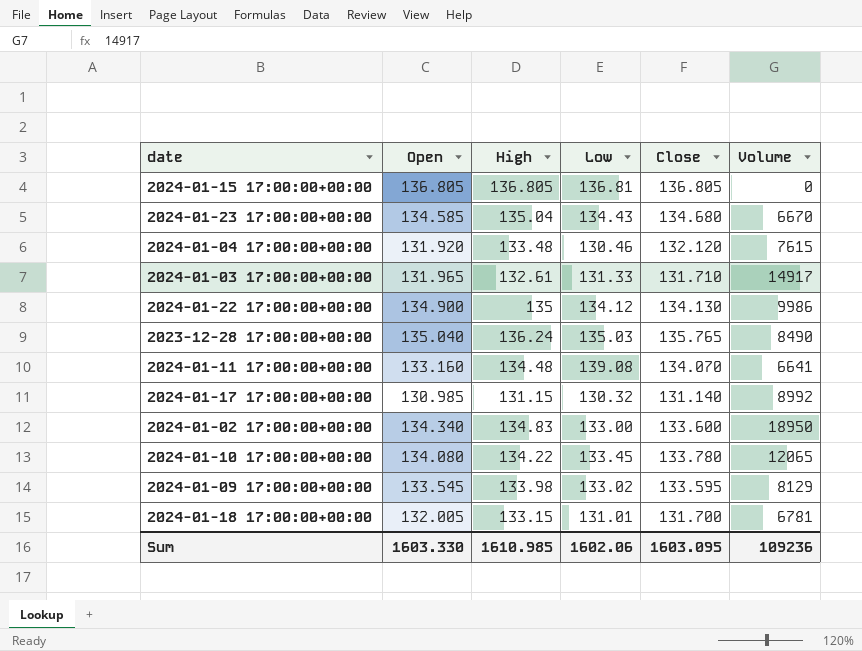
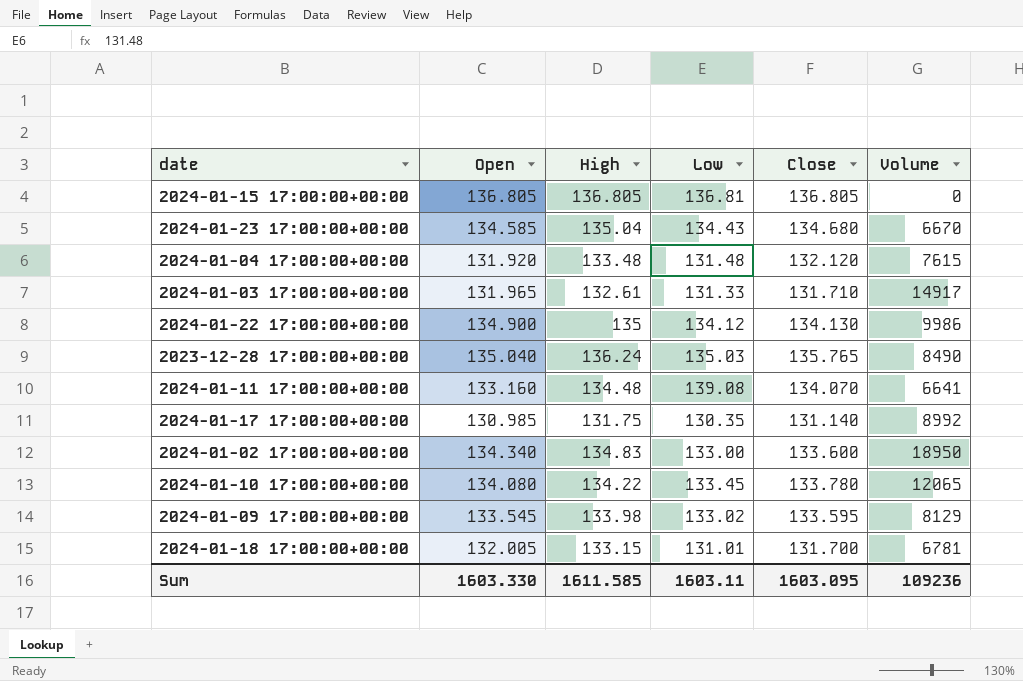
2024-01-04 17:00:00+00:00 | Low: 130.46 -> 131.48
2024-01-17 17:00:00+00:00 | High: 131.15 -> 131.75
2024-01-17 17:00:00+00:00 | Low: 130.32 -> 130.35
Sum | High: 1610.985 -> 1611.585
Sum | Low: 1602.06 -> 1603.11

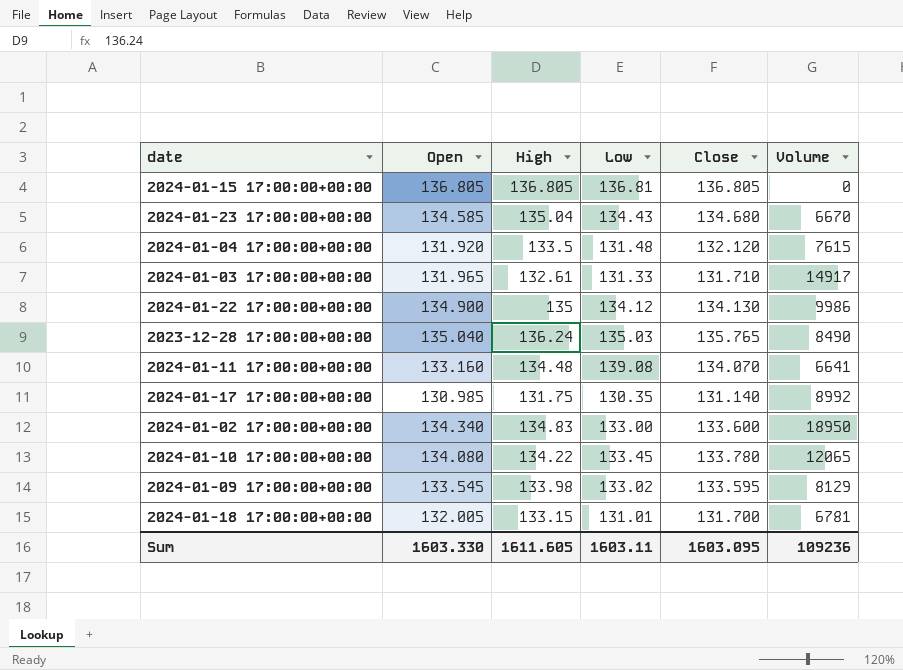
2024-01-04 17:00:00+00:00 | High: 133.48 -> 133.5
Sum | High: 1611.585 -> 1611.605

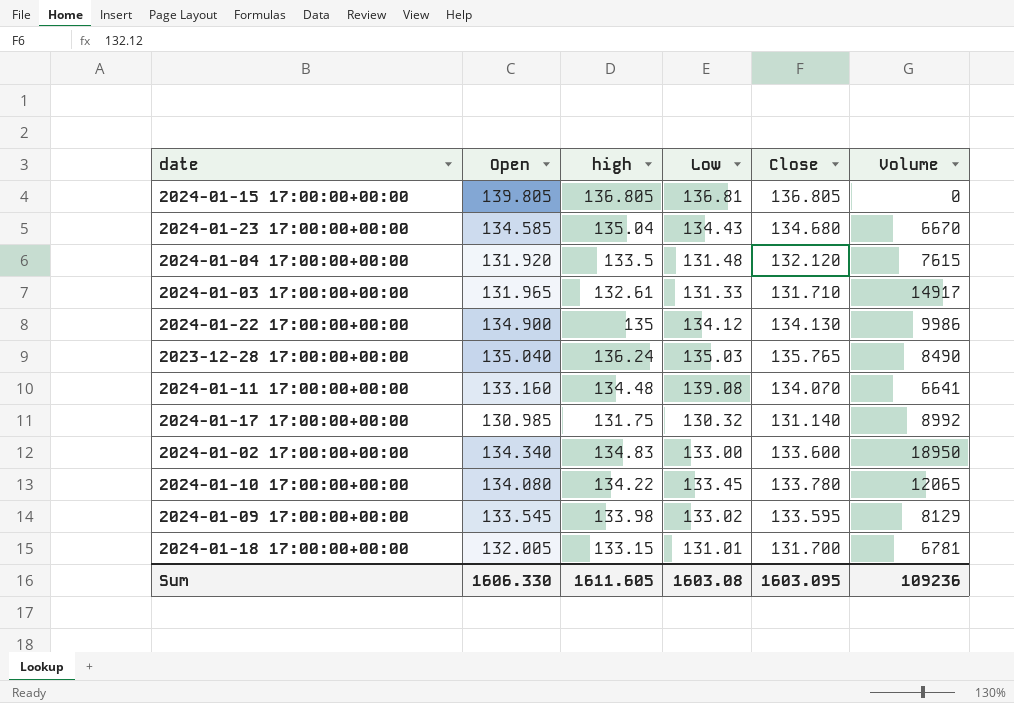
column name: High -> high
2024-01-15 17:00:00+00:00 | Open: 136.805 -> 139.805
2024-01-17 17:00:00+00:00 | Low: 130.35 -> 130.32
Sum | Open: 1603.330 -> 1606.330
Sum | Low: 1603.11 -> 1603.08

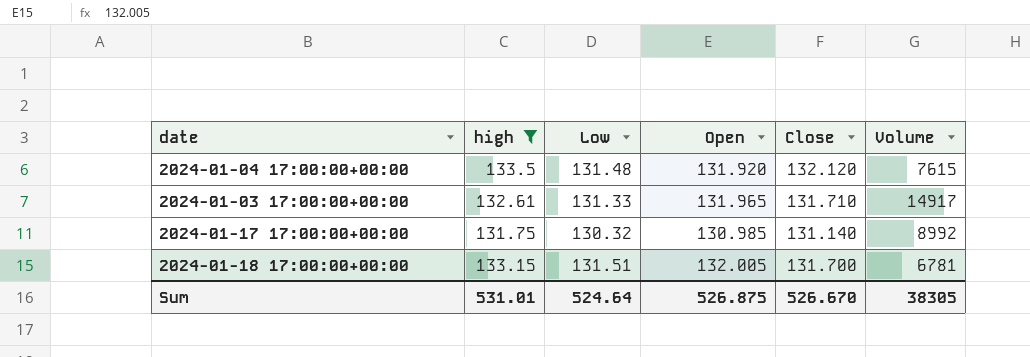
filter: none -> high <= 133.5
column Open | position: 2 -> 4
2024-01-18 17:00:00+00:00 | Low: 131.01 -> 131.51
Sum | high: 1611.605 -> 531.01
Sum | Low: 1603.08 -> 524.64
Sum | Open: 1606.330 -> 526.875
Sum | Close: 1603.095 -> 526.670
Sum | Volume: 109236 -> 38305

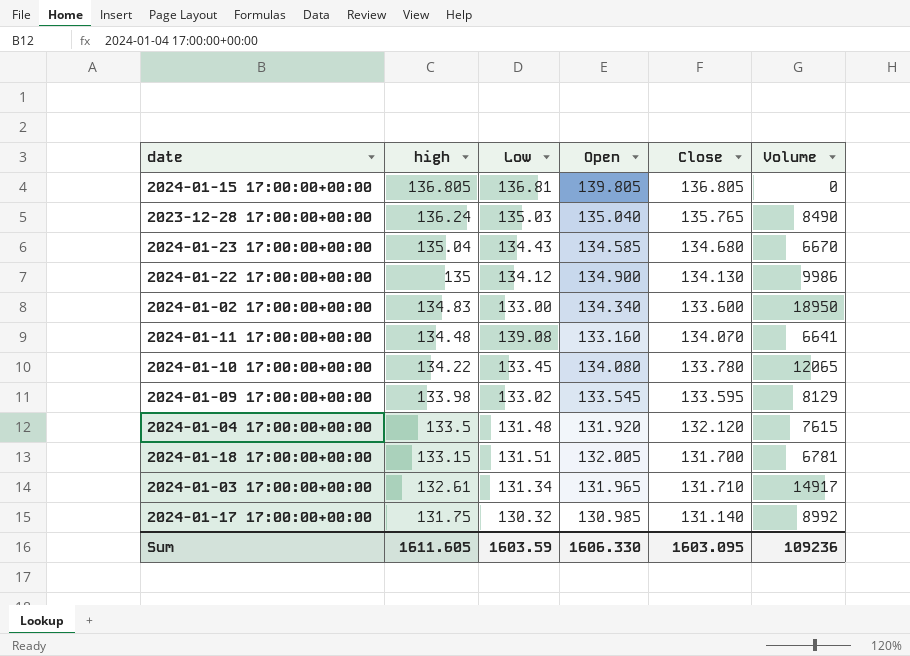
filter: high <= 133.5 -> none
row order: none -> high descending
2024-01-03 17:00:00+00:00 | Low: 131.33 -> 131.34
Sum | high: 531.01 -> 1611.605
Sum | Low: 524.64 -> 1603.59
Sum | Open: 526.875 -> 1606.330
Sum | Close: 526.670 -> 1603.095
Sum | Volume: 38305 -> 109236

